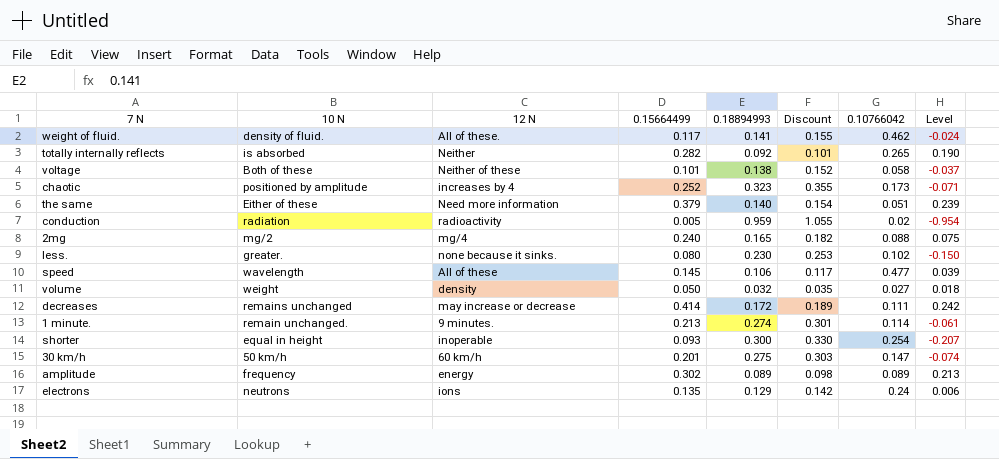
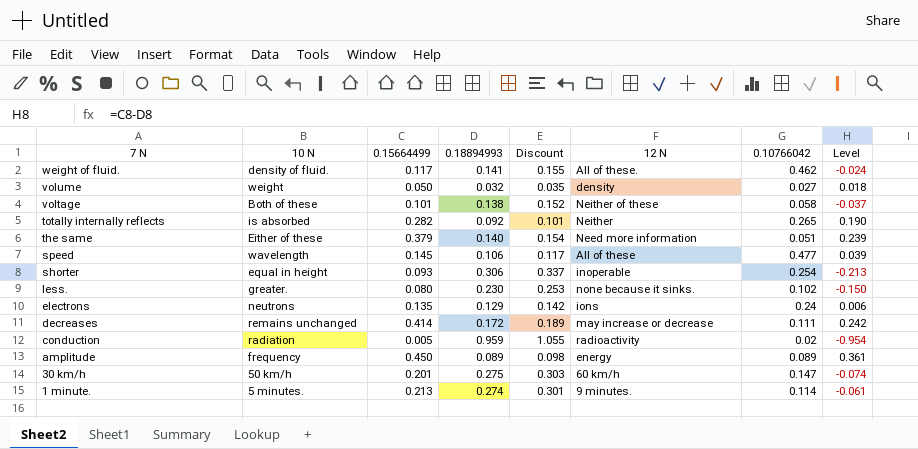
row order: none -> 7 N descending
column 12 N | position: 3 -> 6
row chaotic: positioned by amplitude | increases by 4 | 0.252 | 0.323 | 0.355 | 0.173 | -0.071 -> none
row 2mg: mg/2 | mg/4 | 0.240 | 0.165 | 0.182 | 0.088 | 0.075 -> none
shorter | 0.18894993: 0.300 -> 0.306
shorter | Discount: 0.330 -> 0.337
shorter | Level: -0.207 -> -0.213
amplitude | 0.15664499: 0.302 -> 0.450
amplitude | Level: 0.213 -> 0.361
1 minute. | 10 N: remain unchanged. -> 5 minutes.

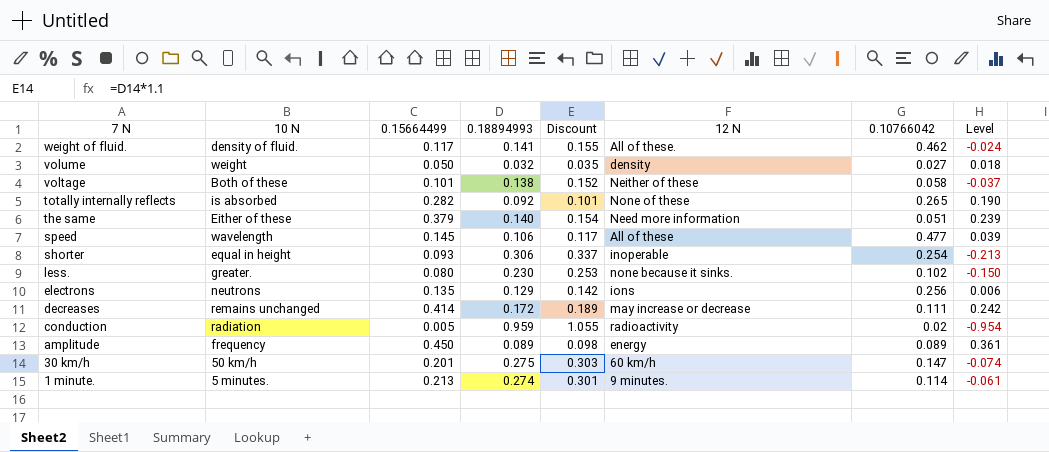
totally internally reflects | 12 N: Neither -> None of these
electrons | 0.10766042: 0.24 -> 0.256

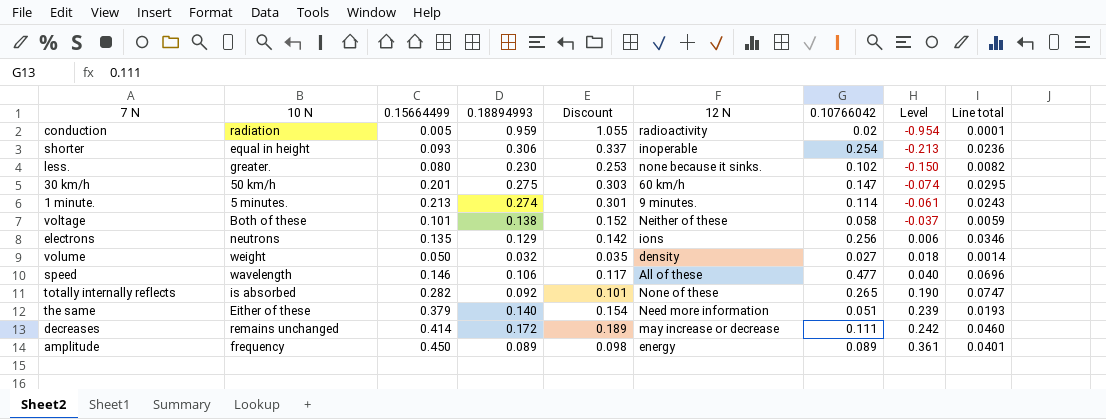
row order: 7 N descending -> Level ascending
column Line total | formula: none -> [0.15664499] * [0.10766042]
row weight of fluid.: density of fluid. | 0.117 | 0.141 | 0.155 | All of these. | 0.462 | -0.024 -> none
speed | 0.15664499: 0.145 -> 0.146
speed | Level: 0.039 -> 0.040

